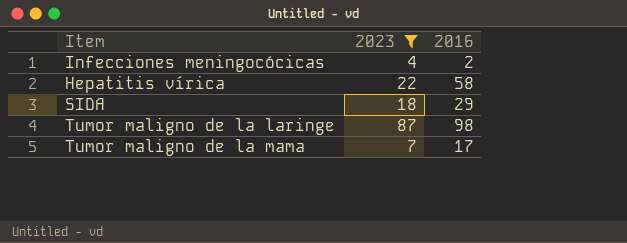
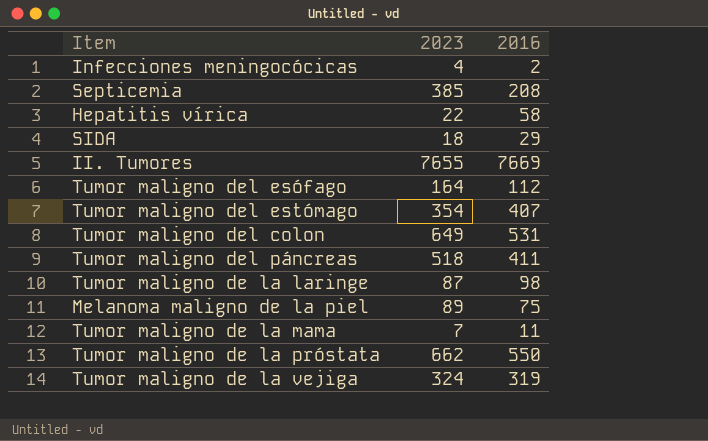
filter: 2023 <= 87 -> none
Tumor maligno de la mama | 2016: 17 -> 11

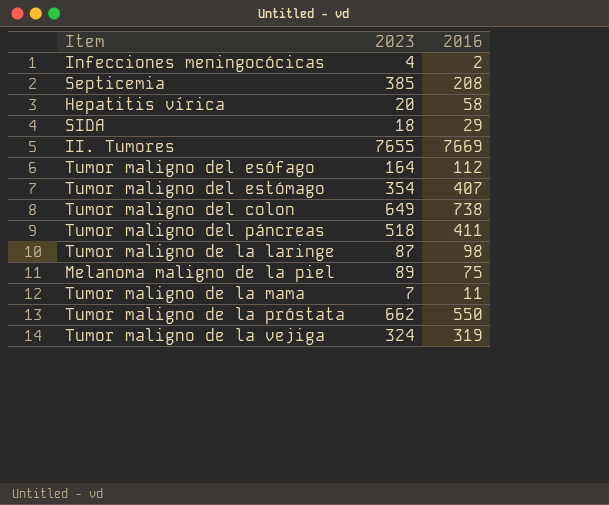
Hepatitis vírica | 2023: 22 -> 20
Tumor maligno del colon | 2016: 531 -> 738

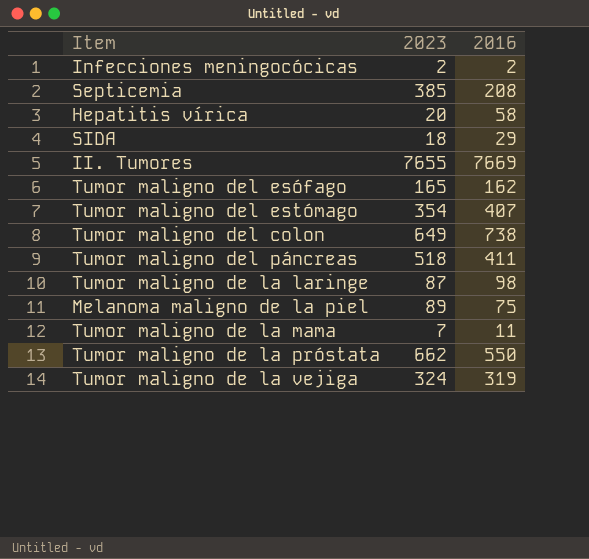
Infecciones meningocócicas | 2023: 4 -> 2
Tumor maligno del esófago | 2023: 164 -> 165
Tumor maligno del esófago | 2016: 112 -> 162

